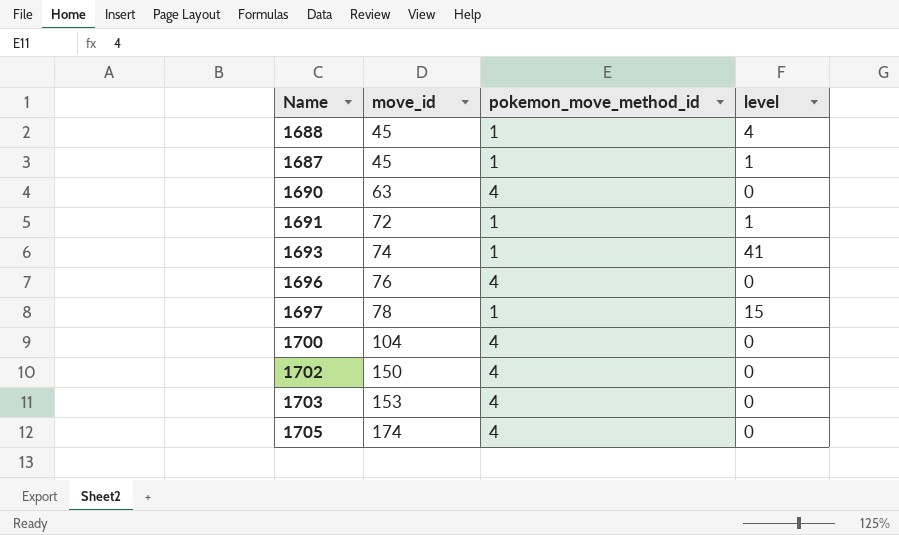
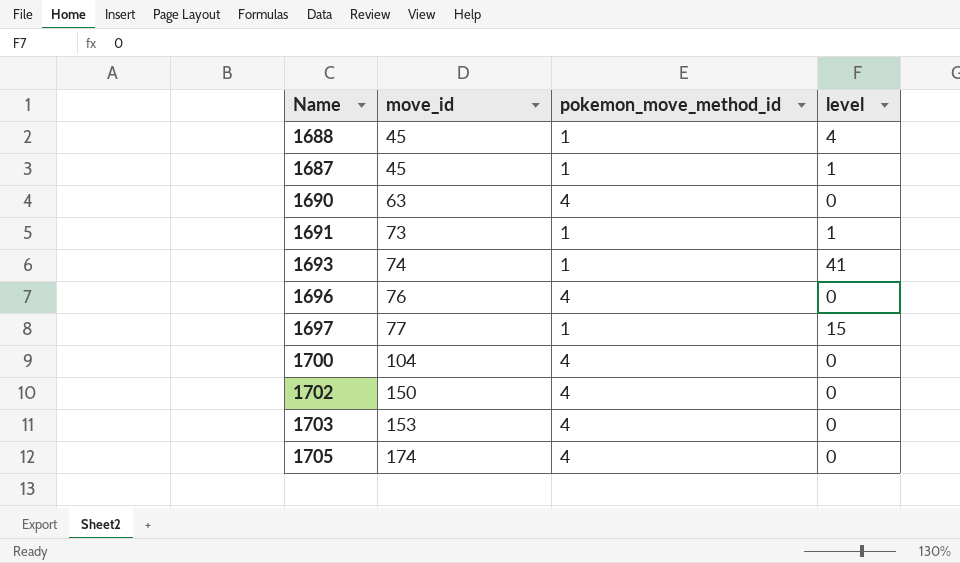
1691 | move_id: 72 -> 73
1697 | move_id: 78 -> 77

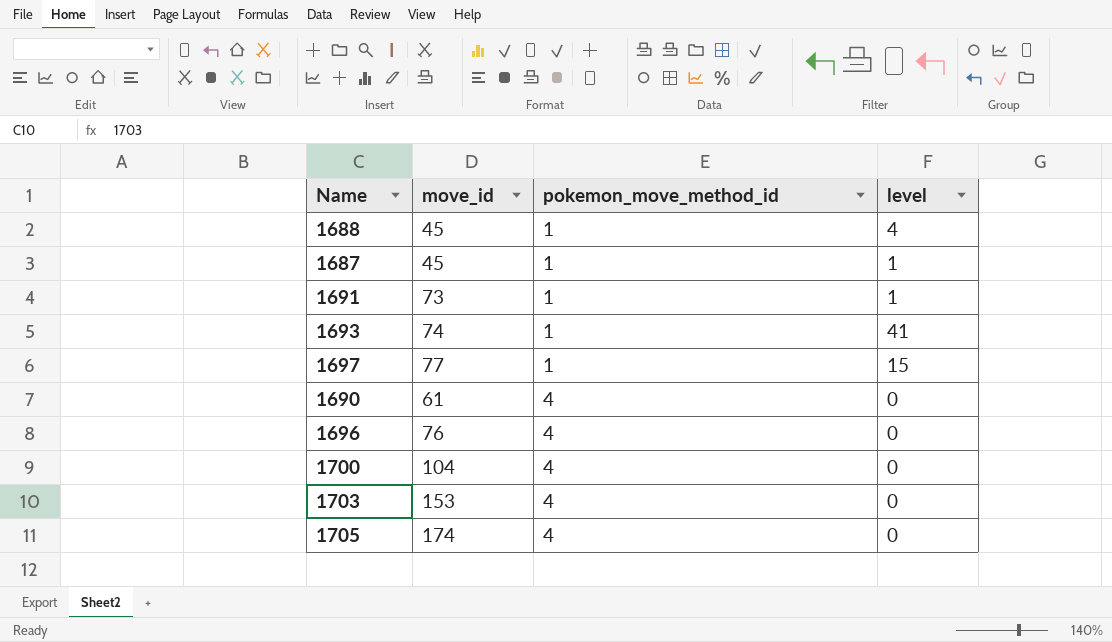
row order: move_id ascending -> pokemon_move_method_id ascending
row 1702: 150 | 4 | 0 -> none
1690 | move_id: 63 -> 61

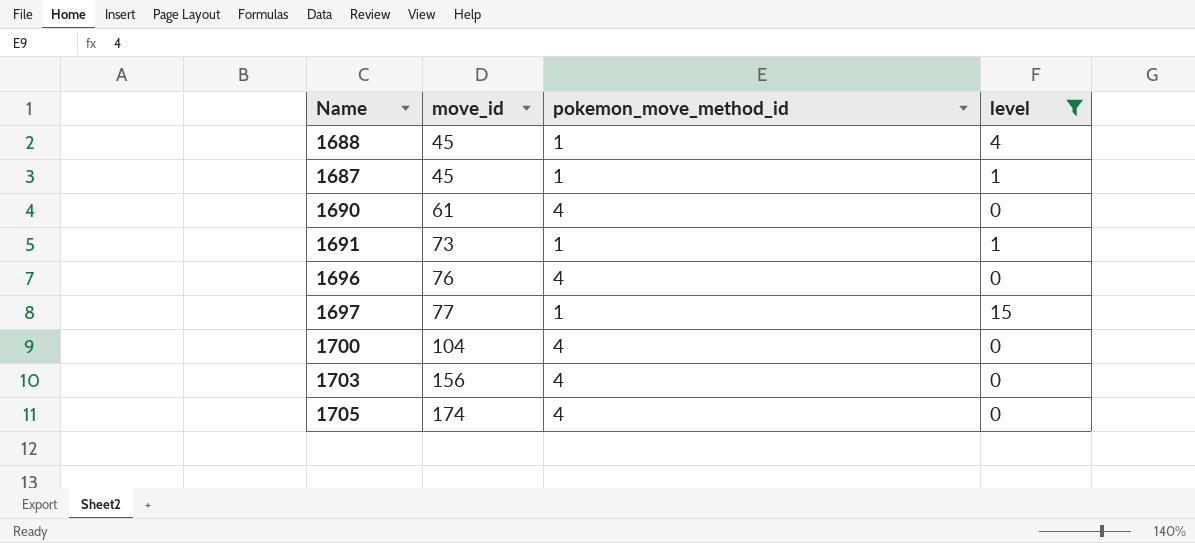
filter: none -> level != 41
row order: pokemon_move_method_id ascending -> move_id ascending
1703 | move_id: 153 -> 156

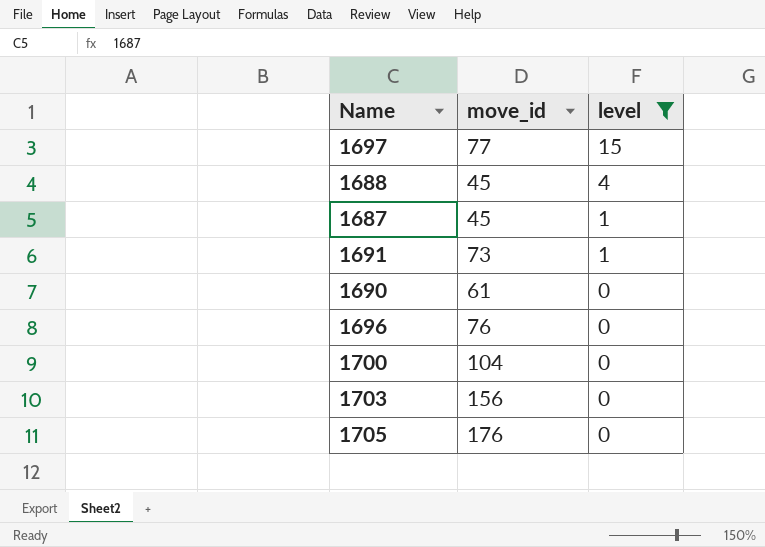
row order: move_id ascending -> level descending
column pokemon_move_method_id | position: 3 -> none
1705 | move_id: 174 -> 176

